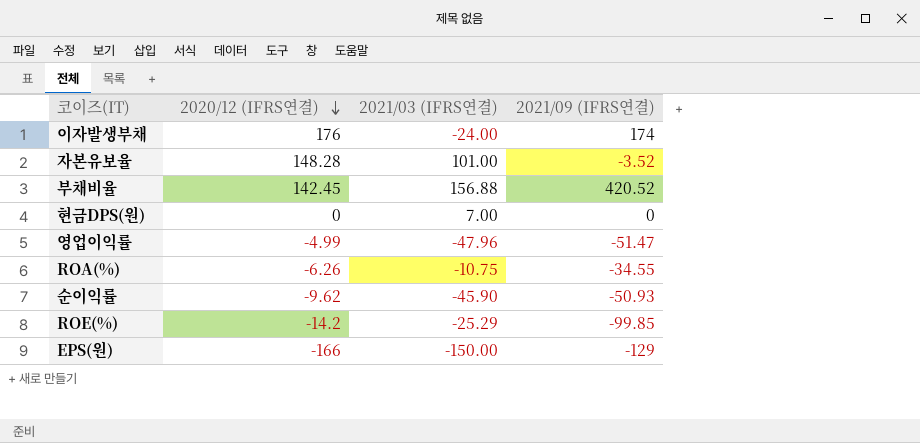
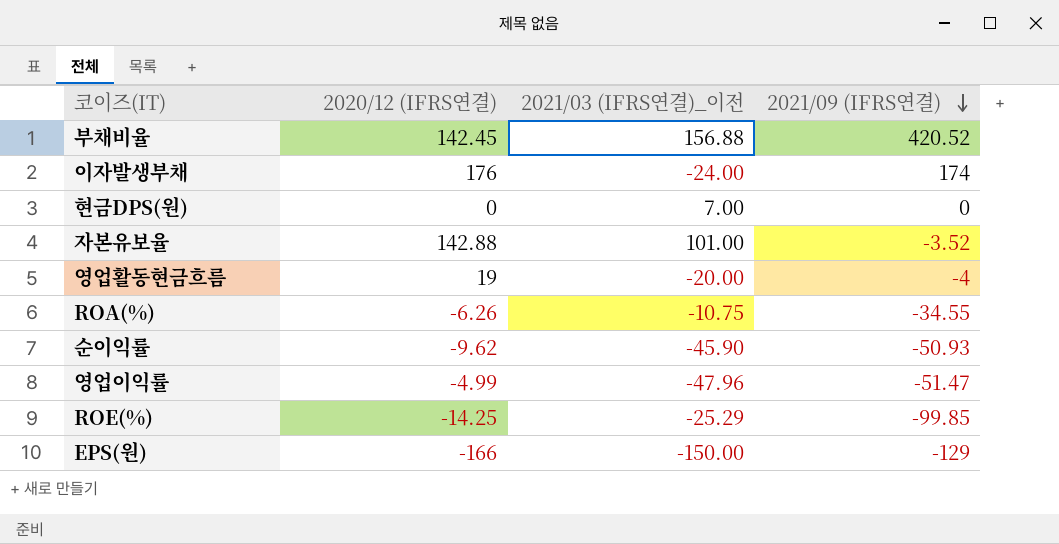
row order: 2020/12 (IFRS연결) descending -> 2021/09 (IFRS연결) descending
column name: 2021/03 (IFRS연결) -> 2021/03 (IFRS연결)_이전
자본유보율 | 2020/12 (IFRS연결): 148.28 -> 142.88
row 영업활동현금흐름: none -> 19 | -20.00 | -4
ROE(%) | 2020/12 (IFRS연결): -14.2 -> -14.25

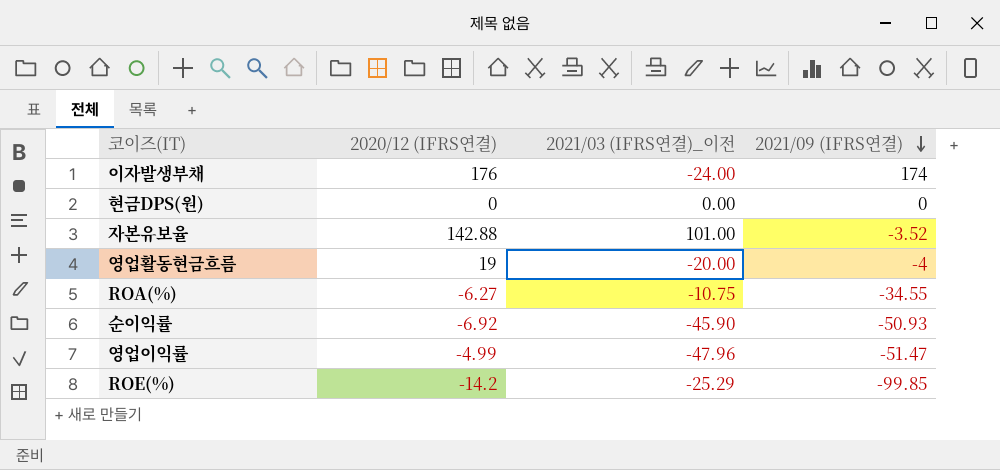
row 부채비율: 142.45 | 156.88 | 420.52 -> none
row EPS(원): -166 | -150.00 | -129 -> none
현금DPS(원) | 2021/03 (IFRS연결)_이전: 7.00 -> 0.00
ROA(%) | 2020/12 (IFRS연결): -6.26 -> -6.27
순이익률 | 2020/12 (IFRS연결): -9.62 -> -6.92
ROE(%) | 2020/12 (IFRS연결): -14.25 -> -14.2

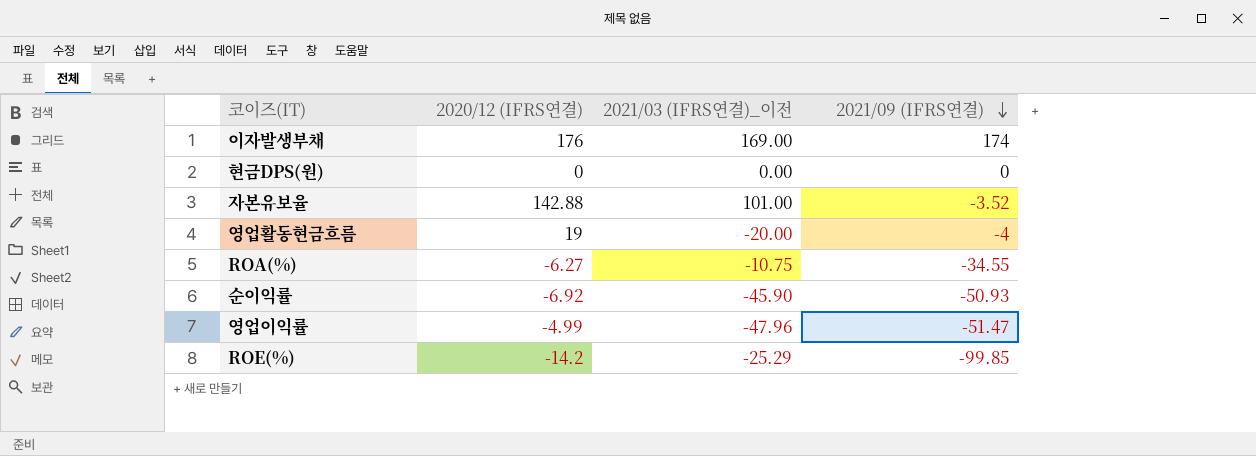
이자발생부채 | 2021/03 (IFRS연결)_이전: -24.00 -> 169.00

